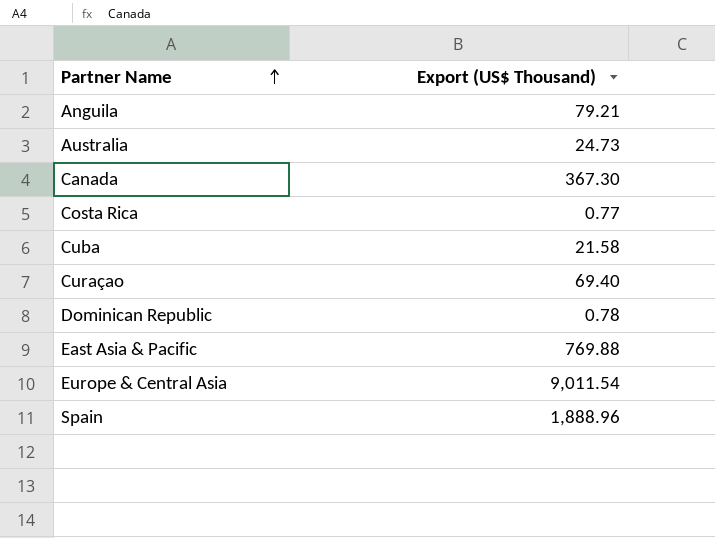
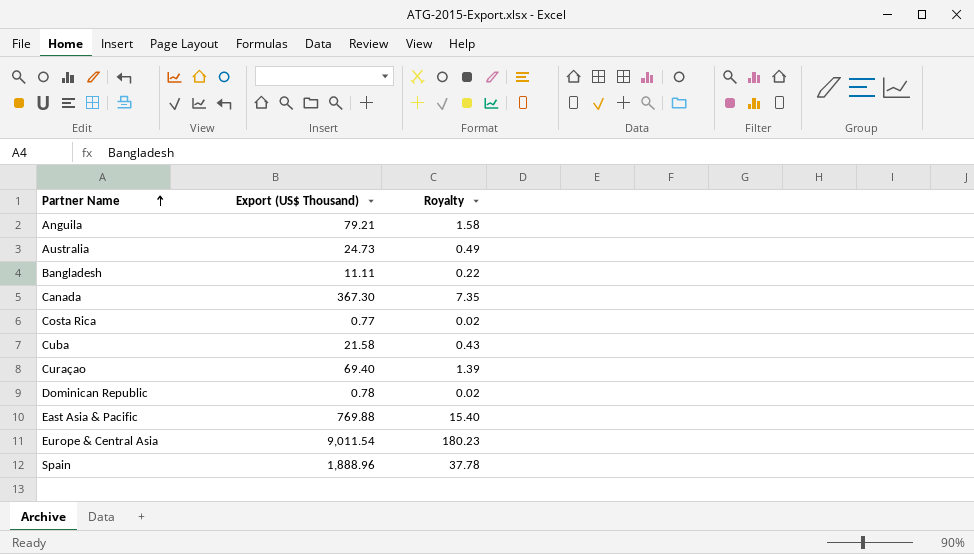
column Royalty | formula: none -> [Export (US$ Thousand)] * 0.02
row Bangladesh: none -> 11.11 | 0.22

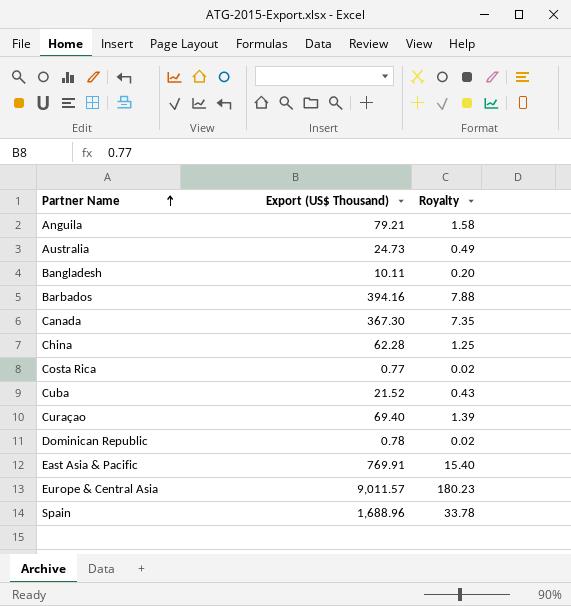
Bangladesh | Export (US$ Thousand): 11.11 -> 10.11
Bangladesh | Royalty: 0.22 -> 0.20
row Barbados: none -> 394.16 | 7.88
row China: none -> 62.28 | 1.25
Cuba | Export (US$ Thousand): 21.58 -> 21.52
East Asia & Pacific | Export (US$ Thousand): 769.88 -> 769.91
Europe & Central Asia | Export (US$ Thousand): 9,011.54 -> 9,011.57
Spain | Export (US$ Thousand): 1,888.96 -> 1,688.96
Spain | Royalty: 37.78 -> 33.78

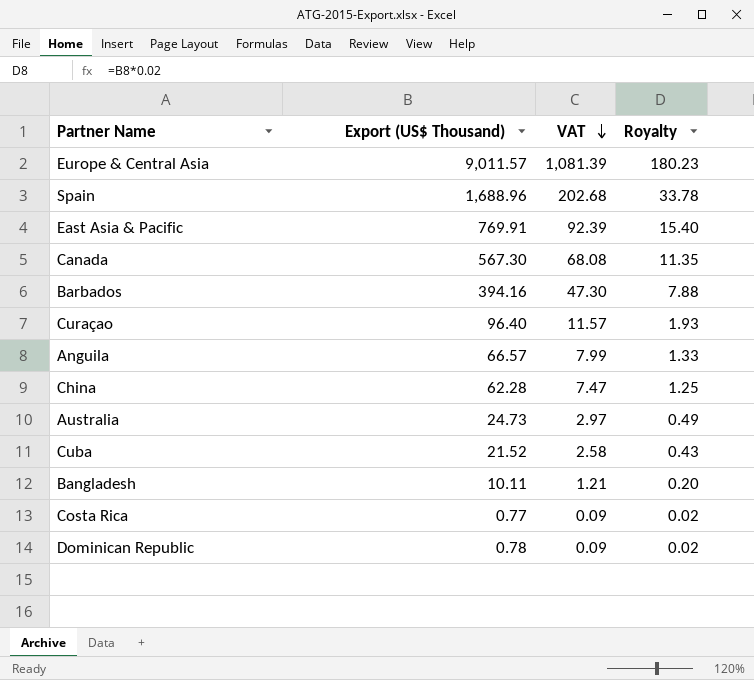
row order: Partner Name ascending -> VAT descending
column VAT | formula: none -> [Export (US$ Thousand)] * 0.12
Canada | Export (US$ Thousand): 367.30 -> 567.30
Canada | Royalty: 7.35 -> 11.35
Curaçao | Export (US$ Thousand): 69.40 -> 96.40
Curaçao | Royalty: 1.39 -> 1.93
Anguila | Export (US$ Thousand): 79.21 -> 66.57
Anguila | Royalty: 1.58 -> 1.33

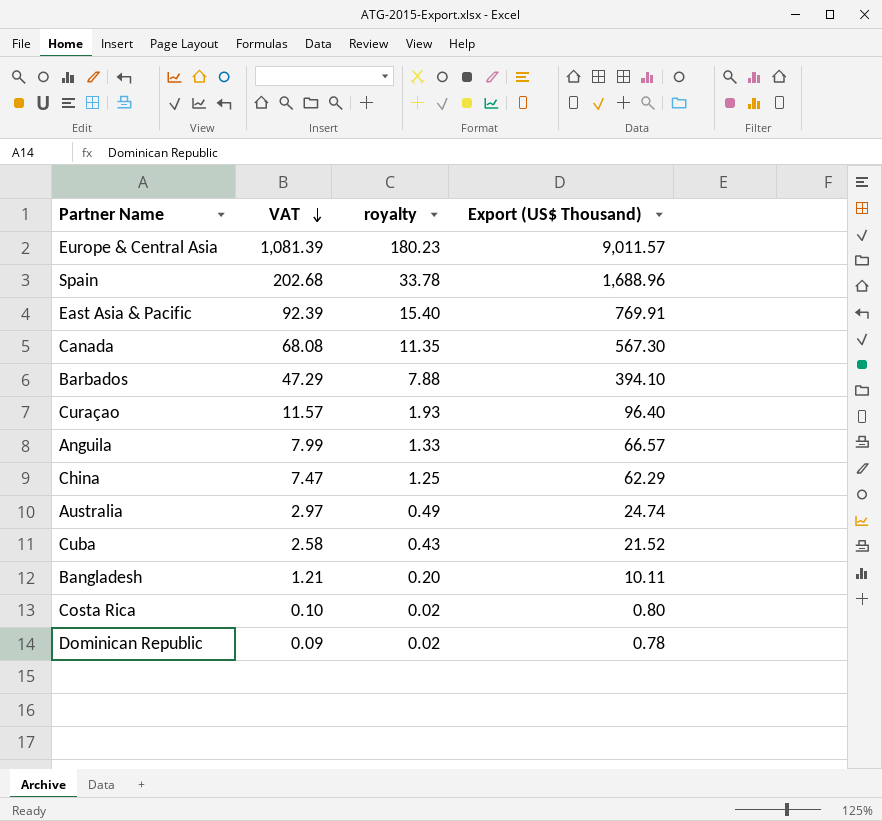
column name: Royalty -> royalty
column Export (US$ Thousand) | position: 2 -> 4
Barbados | VAT: 47.30 -> 47.29
Barbados | Export (US$ Thousand): 394.16 -> 394.10
China | Export (US$ Thousand): 62.28 -> 62.29
Australia | Export (US$ Thousand): 24.73 -> 24.74
Costa Rica | VAT: 0.09 -> 0.10
Costa Rica | Export (US$ Thousand): 0.77 -> 0.80

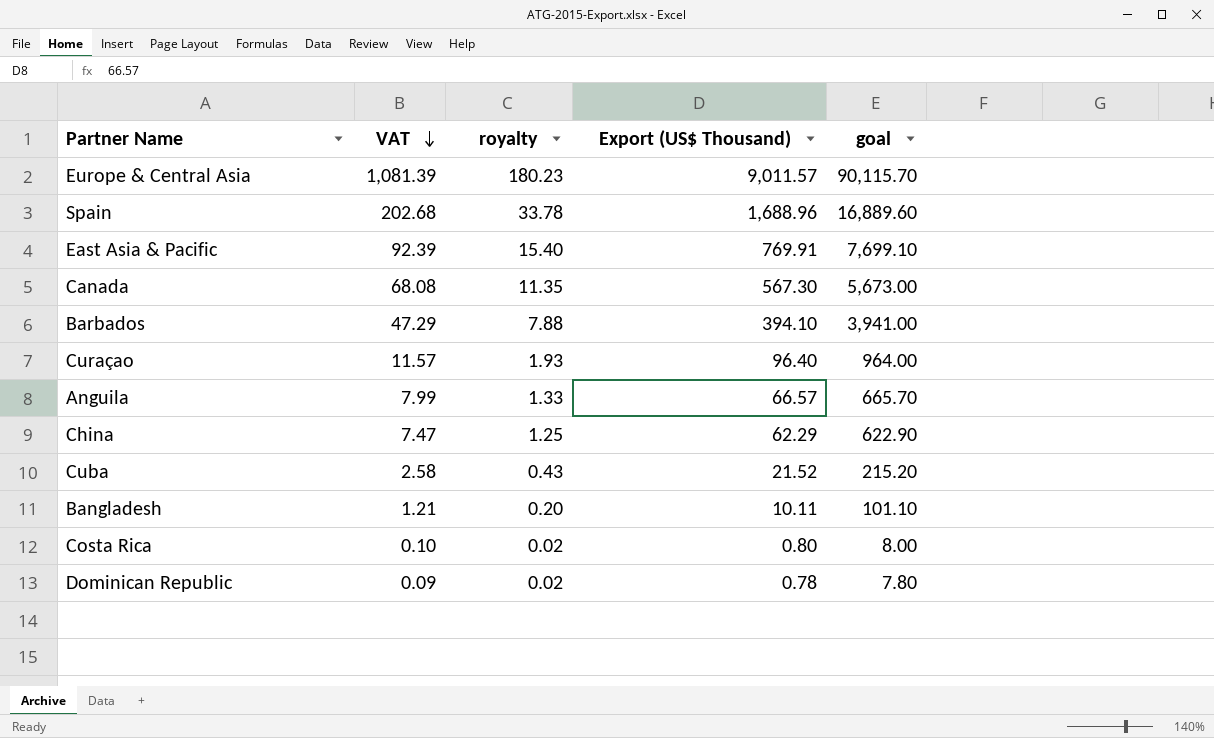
column goal | formula: none -> [Export (US$ Thousand)] * 10
row Australia: 2.97 | 0.49 | 24.74 -> none

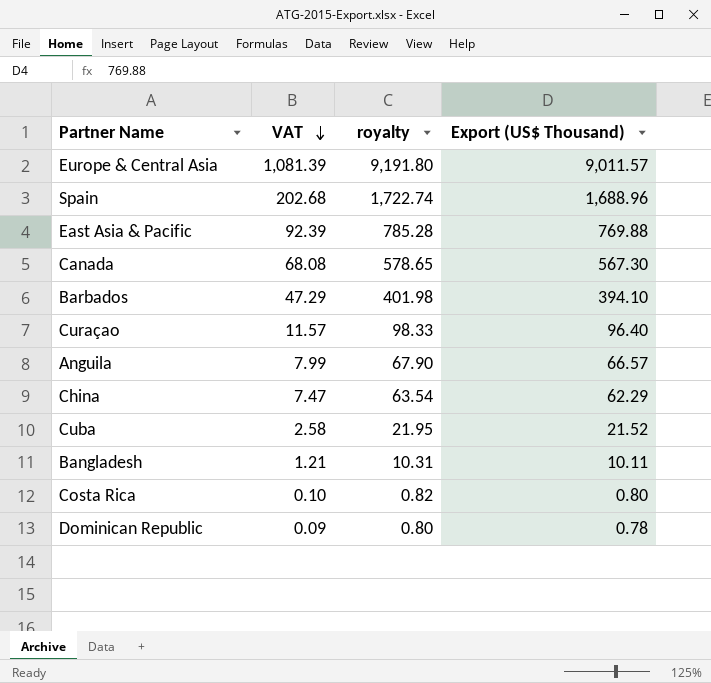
column goal | formula: [Export (US$ Thousand)] * 10 -> none
column royalty | formula: [Export (US$ Thousand)] * 0.02 -> [Export (US$ Thousand)] * 1.02
East Asia & Pacific | Export (US$ Thousand): 769.91 -> 769.88

